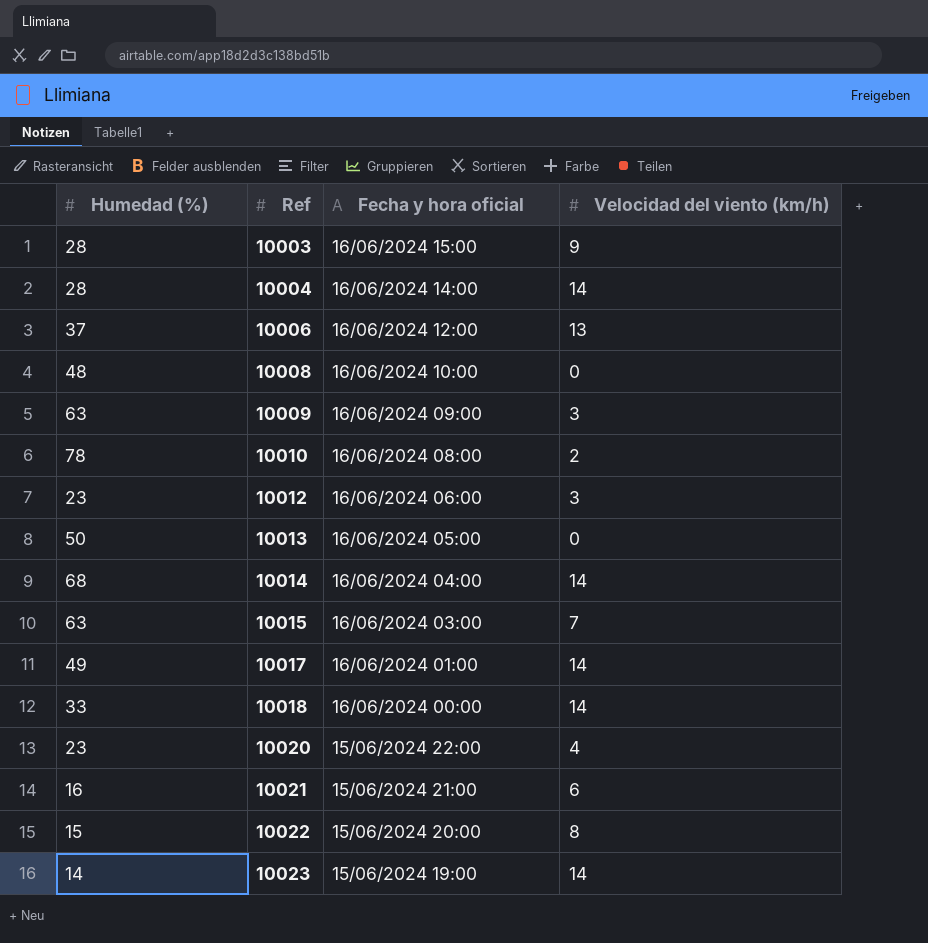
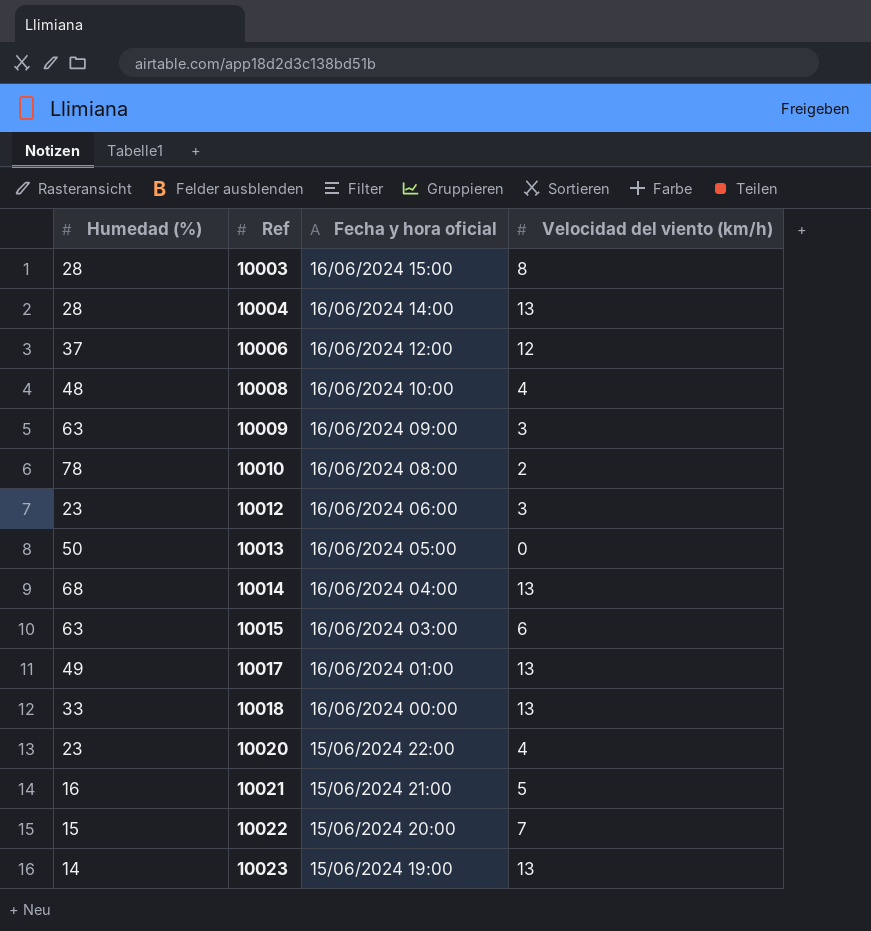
10003 | Velocidad del viento (km/h): 9 -> 8
10004 | Velocidad del viento (km/h): 14 -> 13
10006 | Velocidad del viento (km/h): 13 -> 12
10008 | Velocidad del viento (km/h): 0 -> 4
10014 | Velocidad del viento (km/h): 14 -> 13
10015 | Velocidad del viento (km/h): 7 -> 6
10017 | Velocidad del viento (km/h): 14 -> 13
10018 | Velocidad del viento (km/h): 14 -> 13
10021 | Velocidad del viento (km/h): 6 -> 5
10022 | Velocidad del viento (km/h): 8 -> 7
10023 | Velocidad del viento (km/h): 14 -> 13

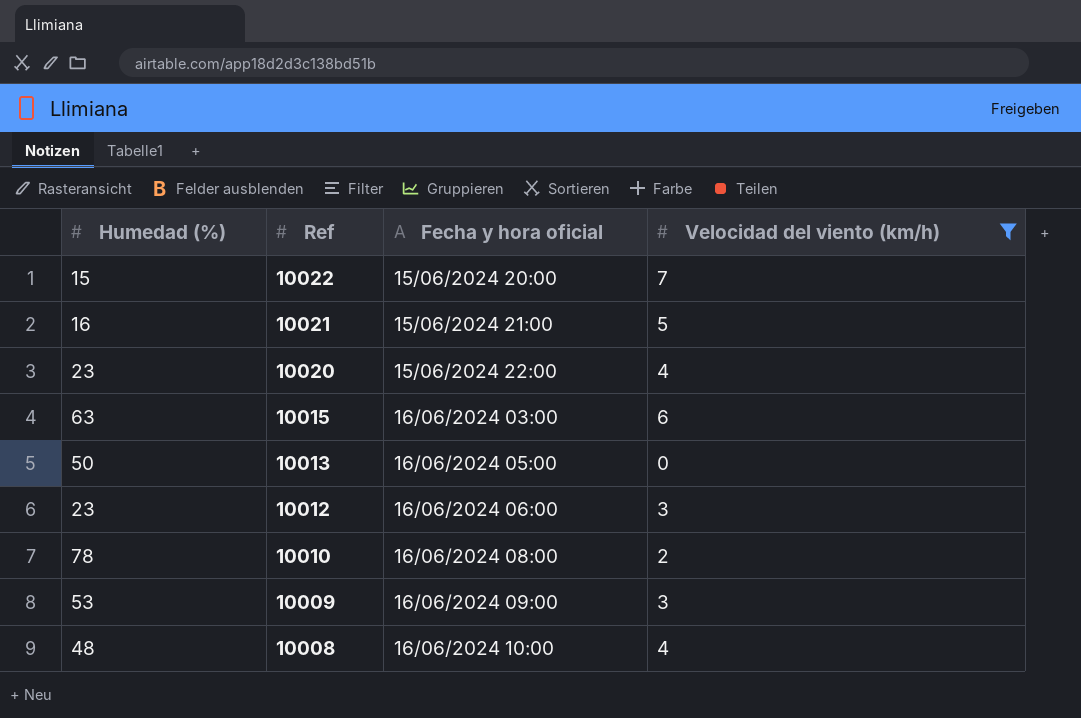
filter: none -> Velocidad del viento (km/h) <= 7
row order: Ref ascending -> Ref descending
10009 | Humedad (%): 63 -> 53

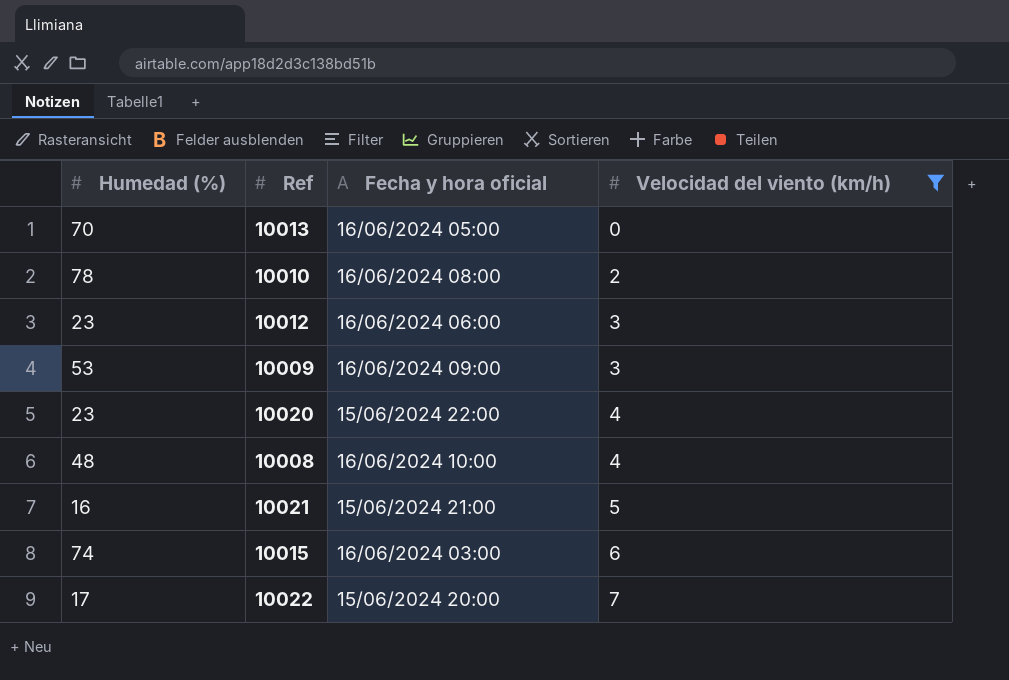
row order: Ref descending -> Velocidad del viento (km/h) ascending
10013 | Humedad (%): 50 -> 70
10015 | Humedad (%): 63 -> 74
10022 | Humedad (%): 15 -> 17

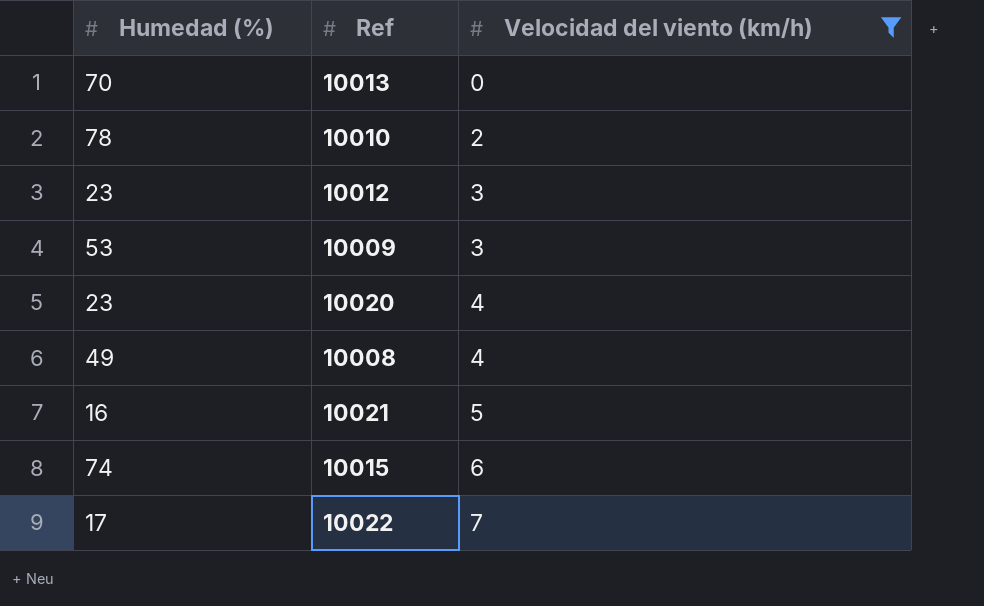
column Fecha y hora oficial | position: 3 -> none
10008 | Humedad (%): 48 -> 49

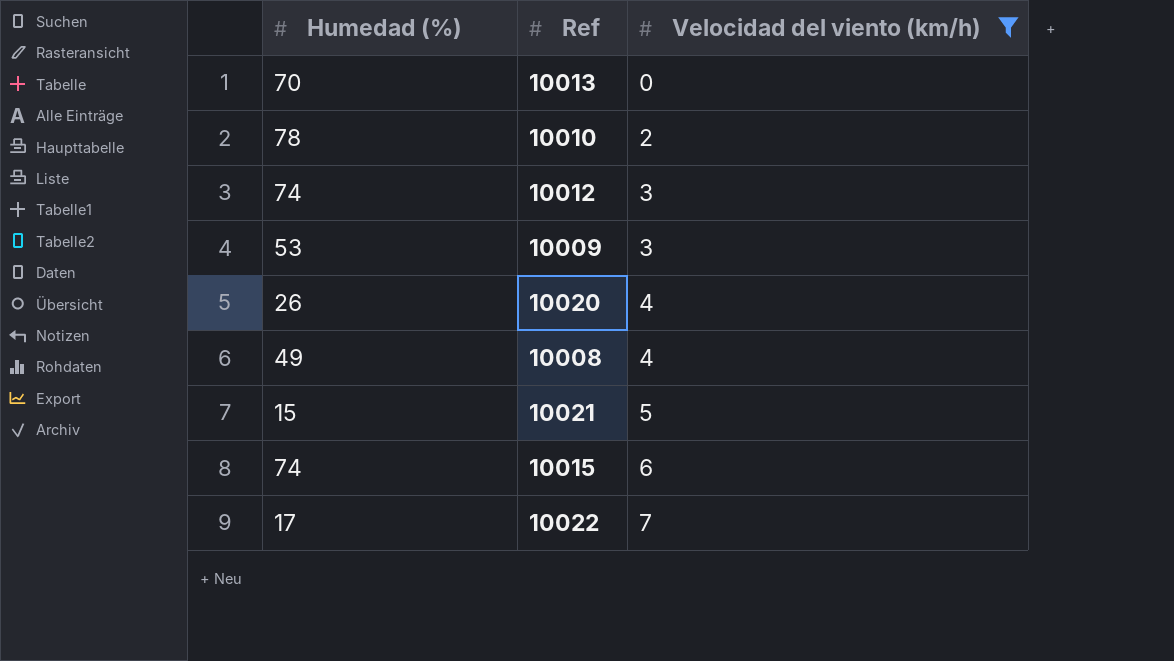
10012 | Humedad (%): 23 -> 74
10020 | Humedad (%): 23 -> 26
10021 | Humedad (%): 16 -> 15

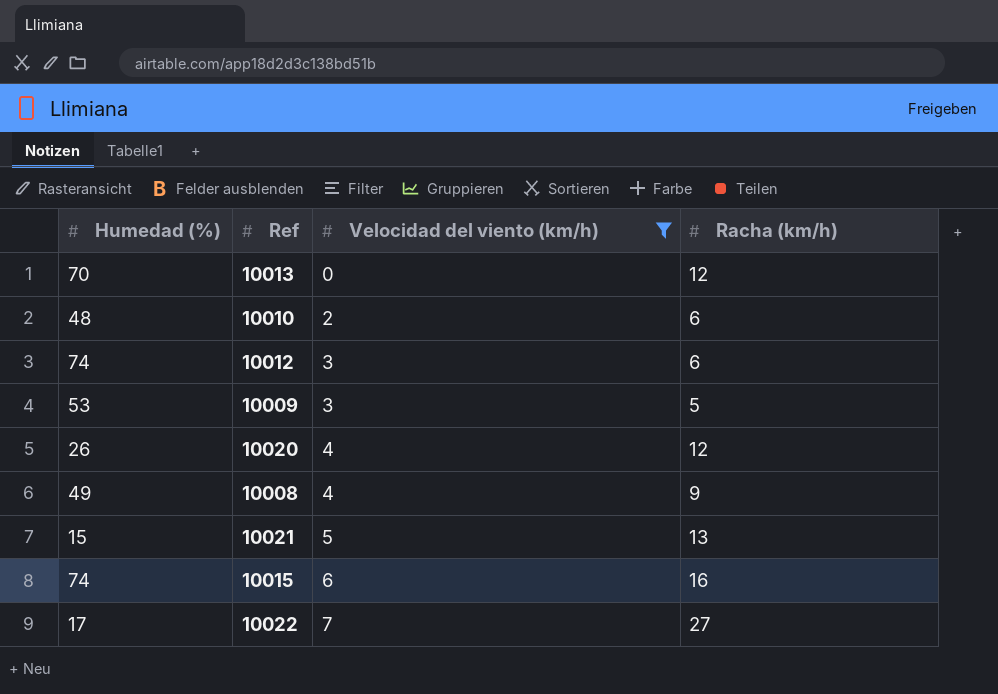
column Racha (km/h) | position: none -> 4
10010 | Humedad (%): 78 -> 48

